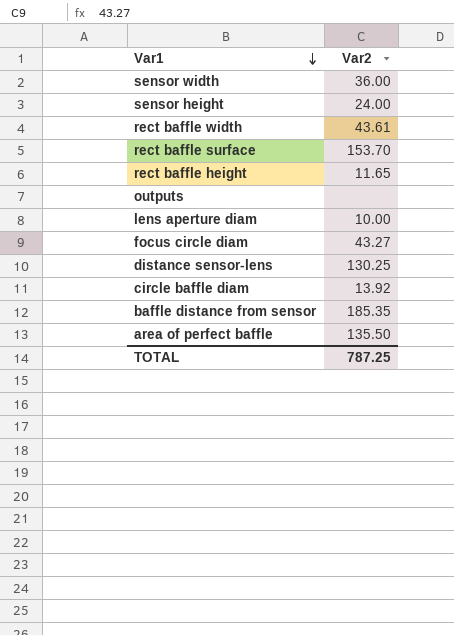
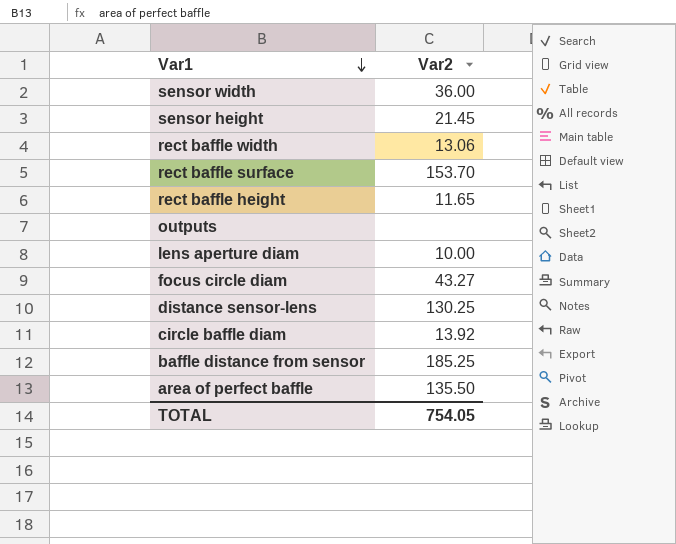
sensor height | Var2: 24.00 -> 21.45
rect baffle width | Var2: 43.61 -> 13.06
baffle distance from sensor | Var2: 185.35 -> 185.25
TOTAL | Var2: 787.25 -> 754.05

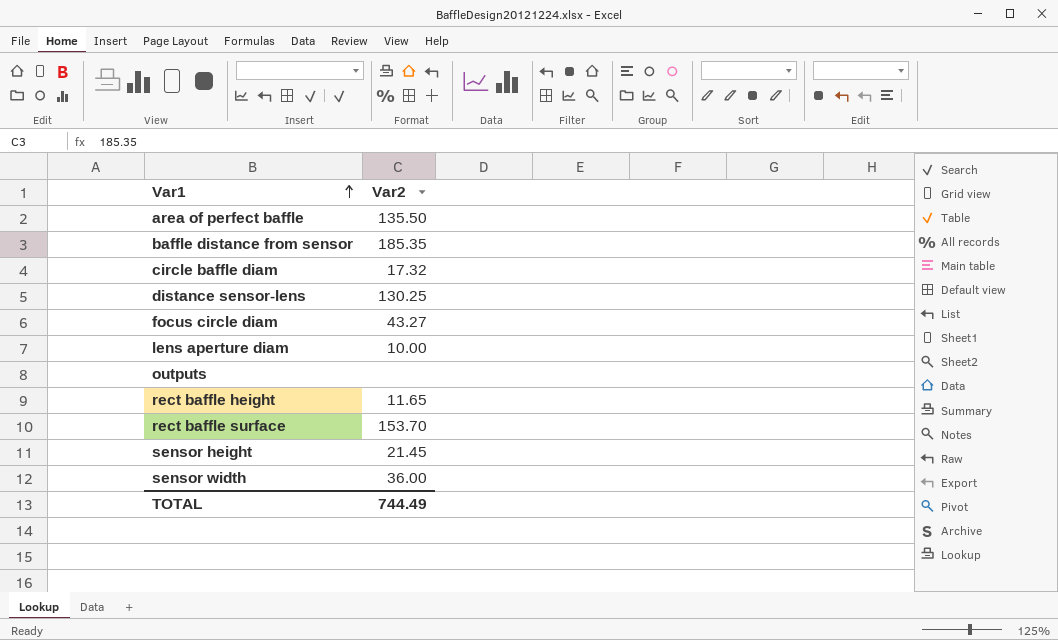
row order: Var1 descending -> Var1 ascending
row rect baffle width: 13.06 -> none
baffle distance from sensor | Var2: 185.25 -> 185.35
circle baffle diam | Var2: 13.92 -> 17.32
TOTAL | Var2: 754.05 -> 744.49

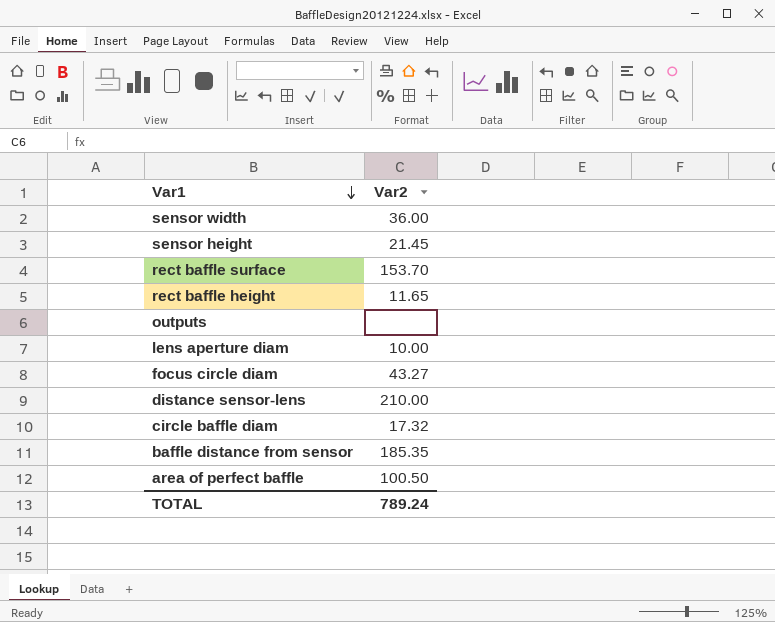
row order: Var1 ascending -> Var1 descending
distance sensor-lens | Var2: 130.25 -> 210.00
area of perfect baffle | Var2: 135.50 -> 100.50
TOTAL | Var2: 744.49 -> 789.24

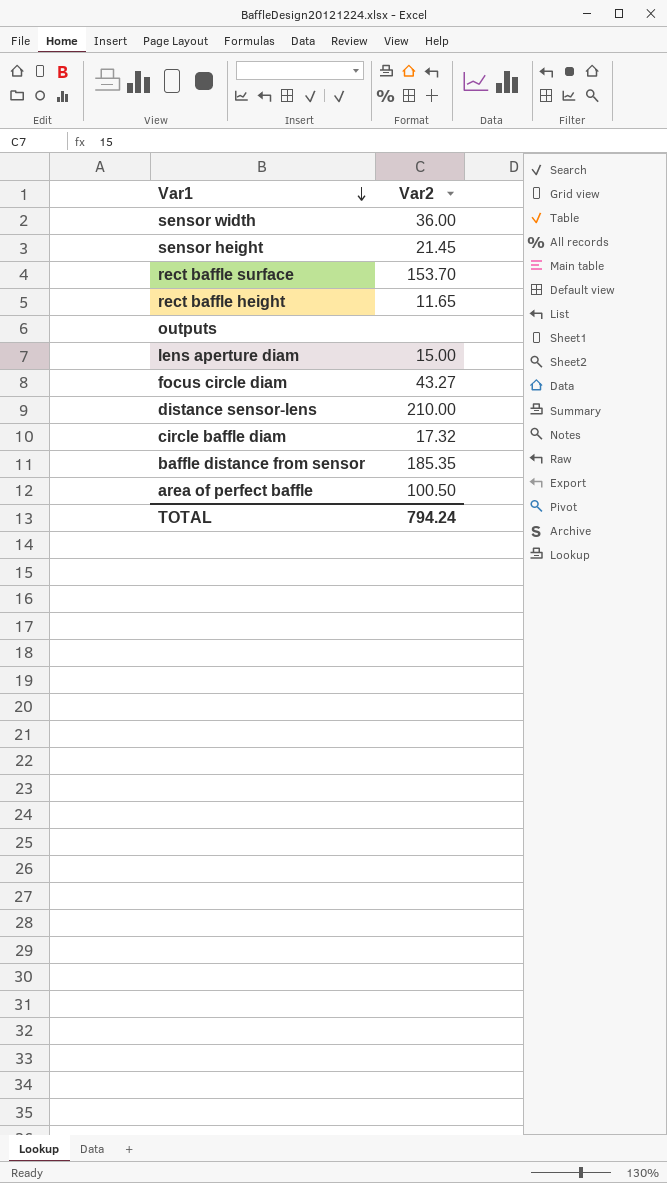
lens aperture diam | Var2: 10.00 -> 15.00
TOTAL | Var2: 789.24 -> 794.24

